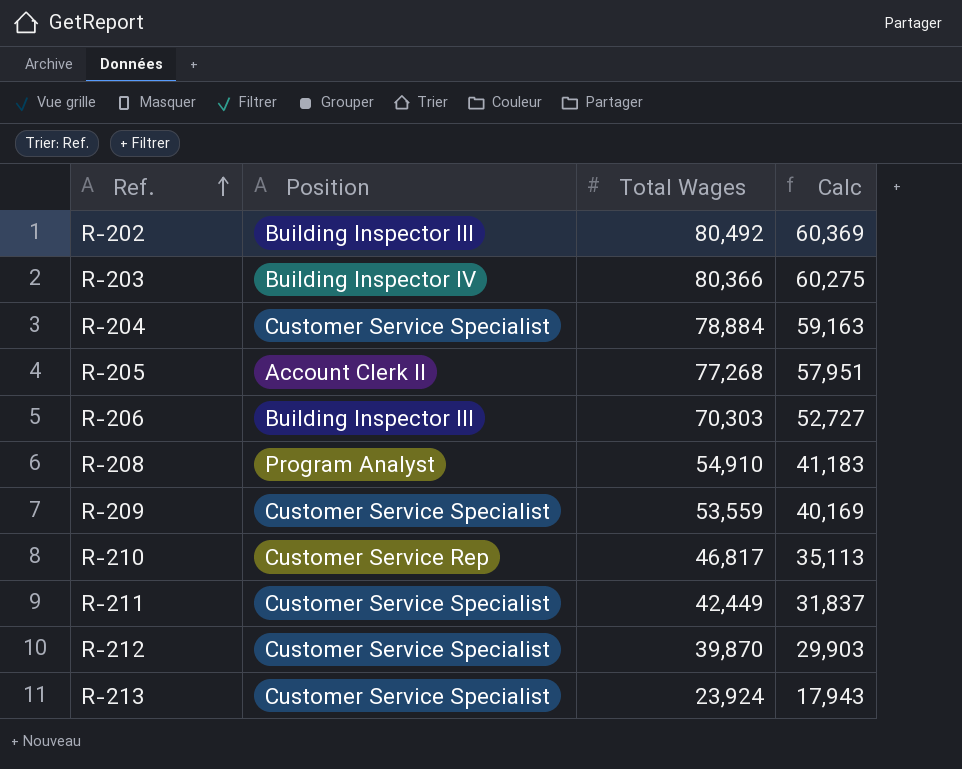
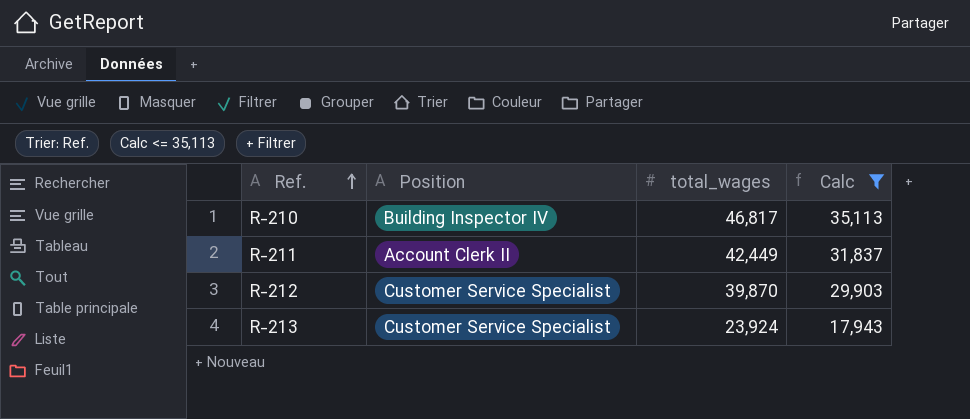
filter: none -> Calc <= 35,113
column name: Total Wages -> total_wages
R-210 | Position: Customer Service Rep -> Building Inspector IV
R-211 | Position: Customer Service Specialist -> Account Clerk II

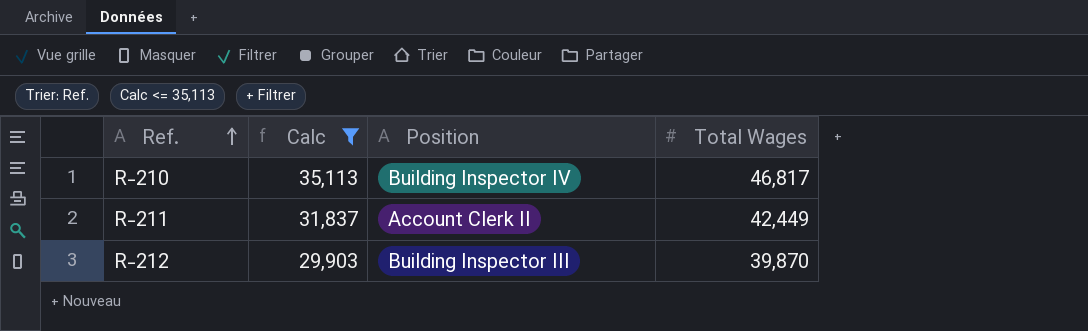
column Calc | position: 4 -> 2
column name: total_wages -> Total Wages
row R-213: Customer Service Specialist | 23,924 | 17,943 -> none
R-212 | Position: Customer Service Specialist -> Building Inspector III

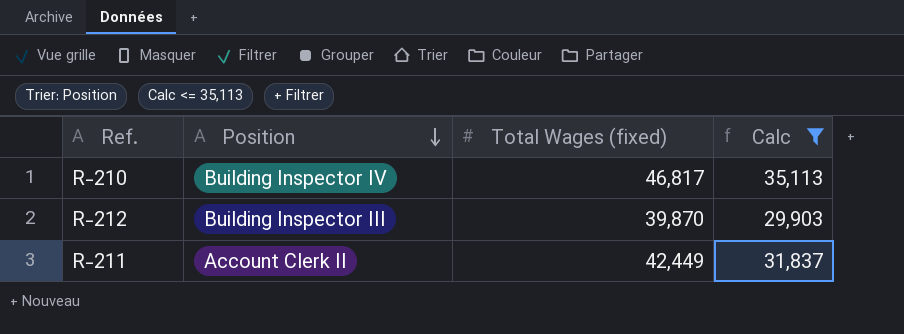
row order: Ref. ascending -> Position descending
column name: Total Wages -> Total Wages (fixed)
column Calc | position: 2 -> 4

